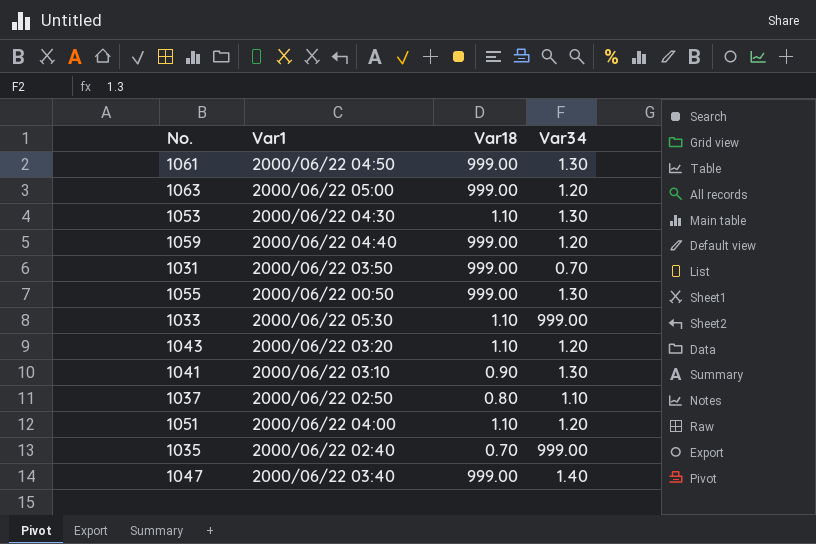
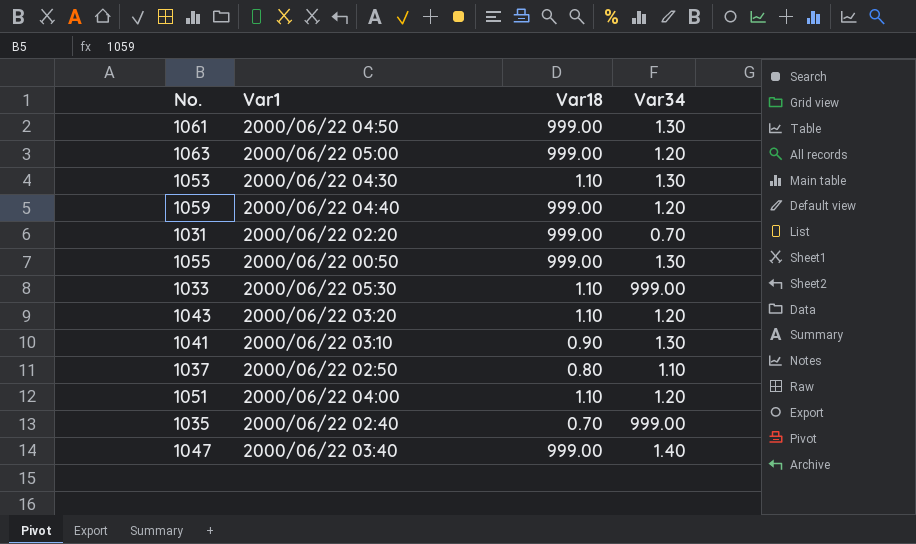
1031 | Var1: 2000/06/22 03:50 -> 2000/06/22 02:20

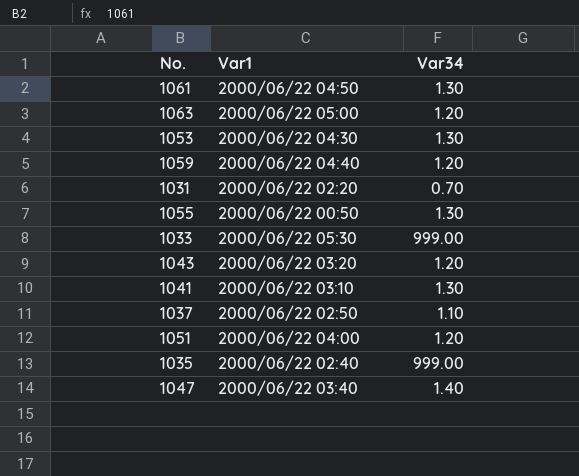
column Var18 | position: 3 -> none

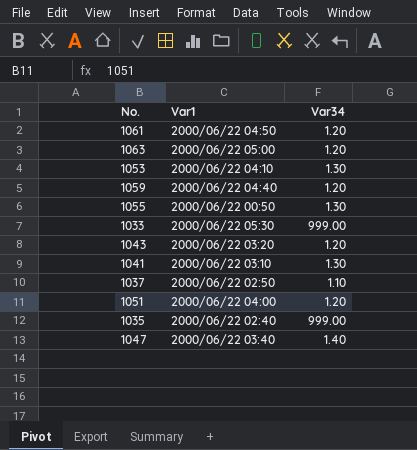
row 1031: 2000/06/22 02:20 | 0.70 -> none
1061 | Var34: 1.30 -> 1.20
1053 | Var1: 2000/06/22 04:30 -> 2000/06/22 04:10

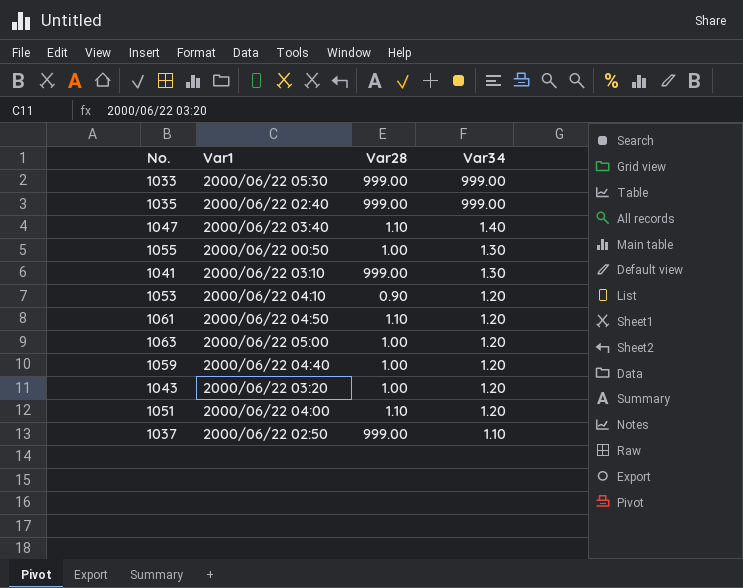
row order: none -> Var34 descending
column Var28 | position: none -> 3
1053 | Var34: 1.30 -> 1.20

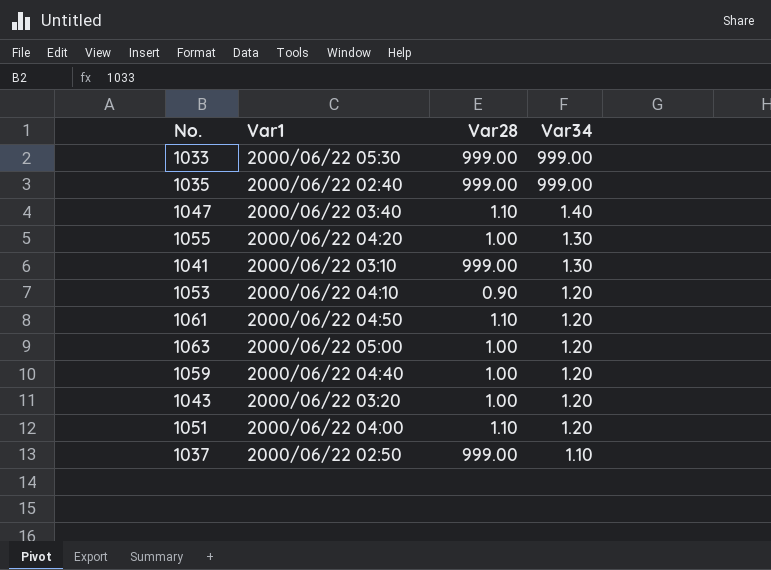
1055 | Var1: 2000/06/22 00:50 -> 2000/06/22 04:20

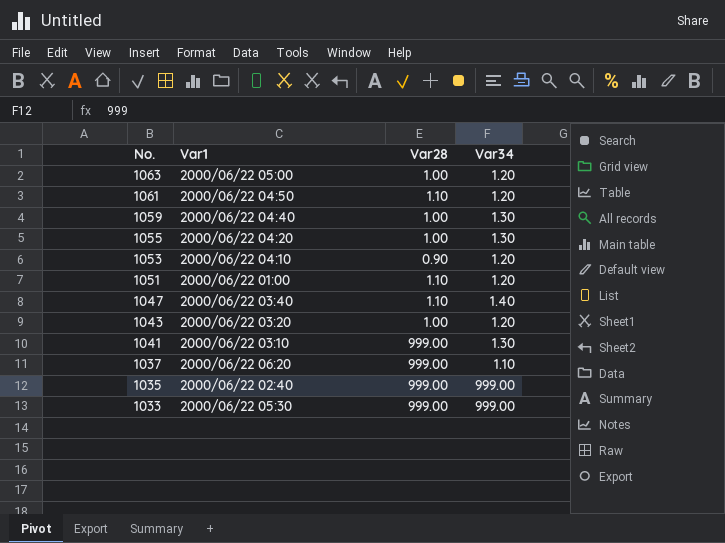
row order: Var34 descending -> No. descending
1059 | Var34: 1.20 -> 1.30
1051 | Var1: 2000/06/22 04:00 -> 2000/06/22 01:00
1037 | Var1: 2000/06/22 02:50 -> 2000/06/22 06:20

